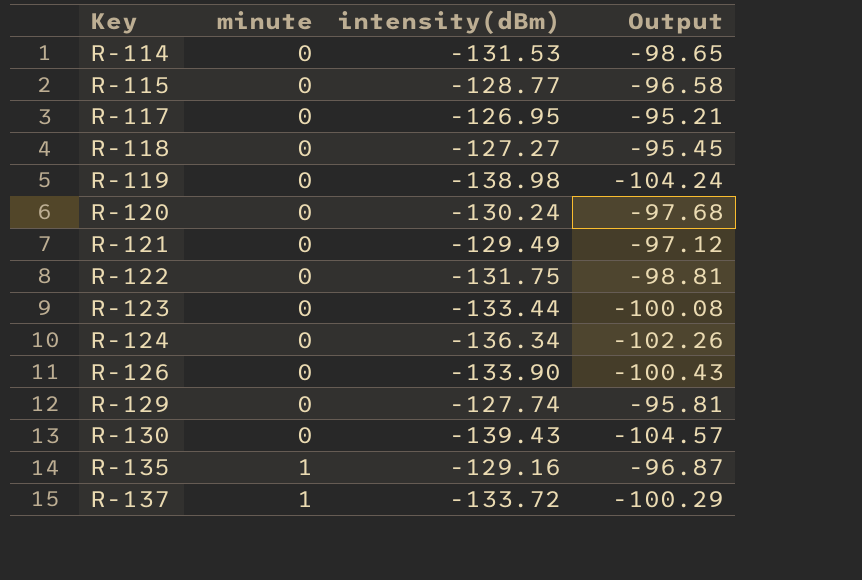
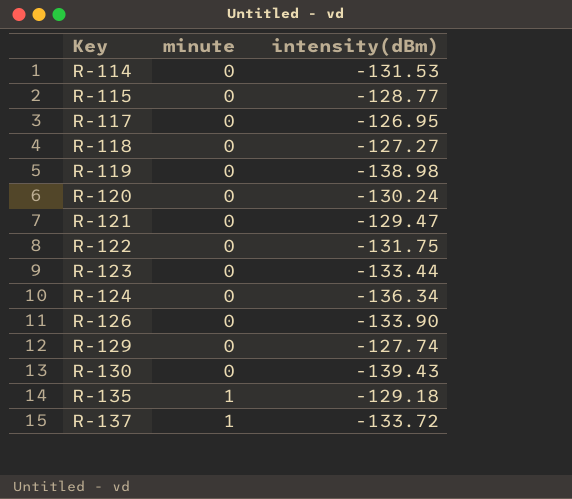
column Output | formula: [intensity(dBm)] * 0.75 -> none
R-121 | intensity(dBm): -129.49 -> -129.47
R-135 | intensity(dBm): -129.16 -> -129.18

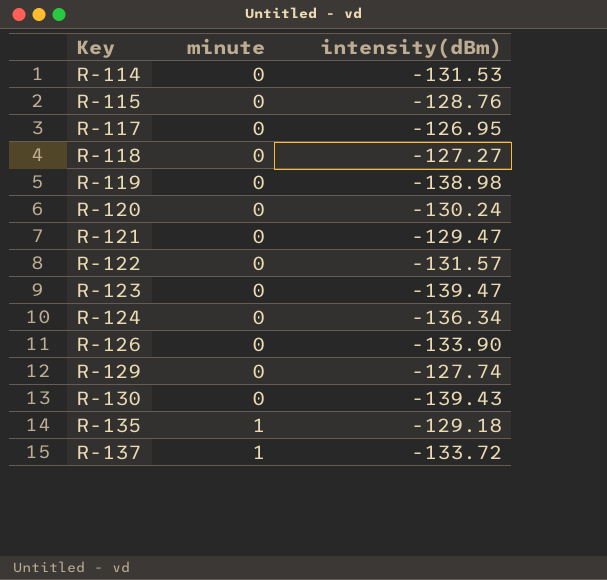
R-115 | intensity(dBm): -128.77 -> -128.76
R-122 | intensity(dBm): -131.75 -> -131.57
R-123 | intensity(dBm): -133.44 -> -139.47

